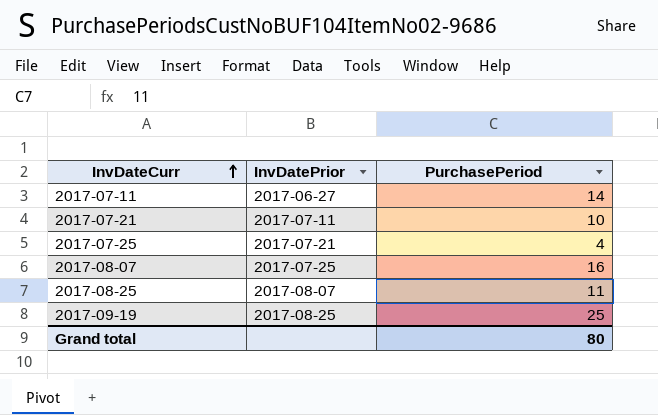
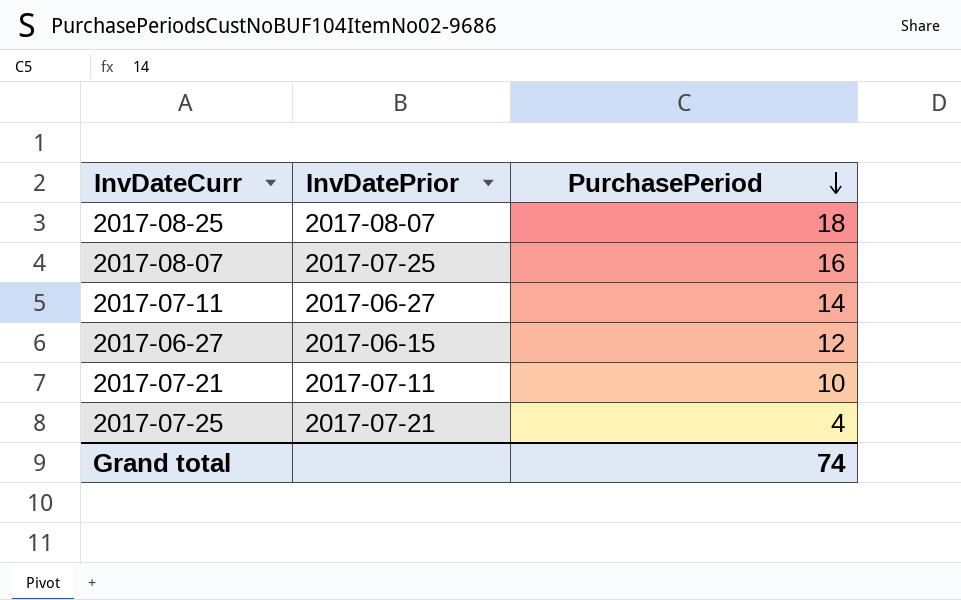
row order: InvDateCurr ascending -> PurchasePeriod descending
row 2017-09-19: 2017-08-25 | 25 -> none
2017-08-25 | PurchasePeriod: 11 -> 18
row 2017-06-27: none -> 2017-06-15 | 12
Grand total | PurchasePeriod: 80 -> 74

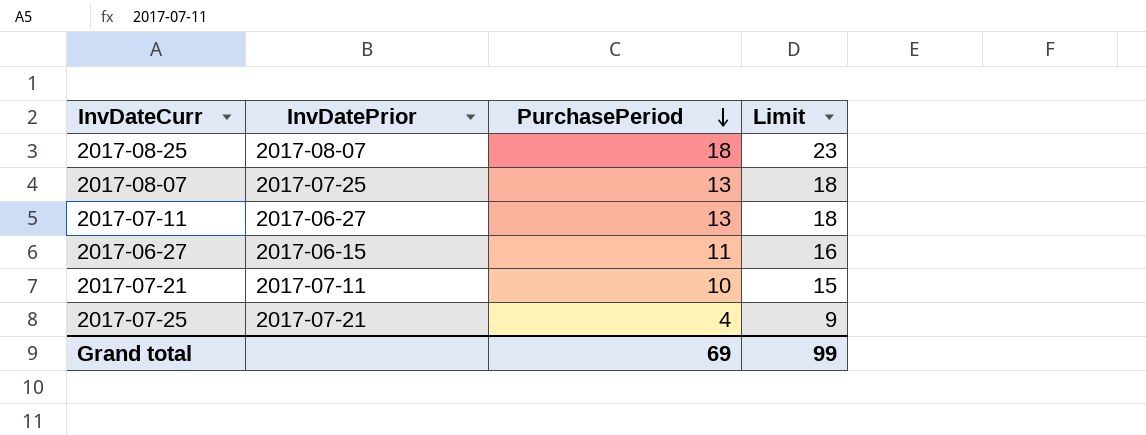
column Limit | formula: none -> [PurchasePeriod] + 5
2017-08-07 | PurchasePeriod: 16 -> 13
2017-07-11 | PurchasePeriod: 14 -> 13
2017-06-27 | PurchasePeriod: 12 -> 11
Grand total | PurchasePeriod: 74 -> 69

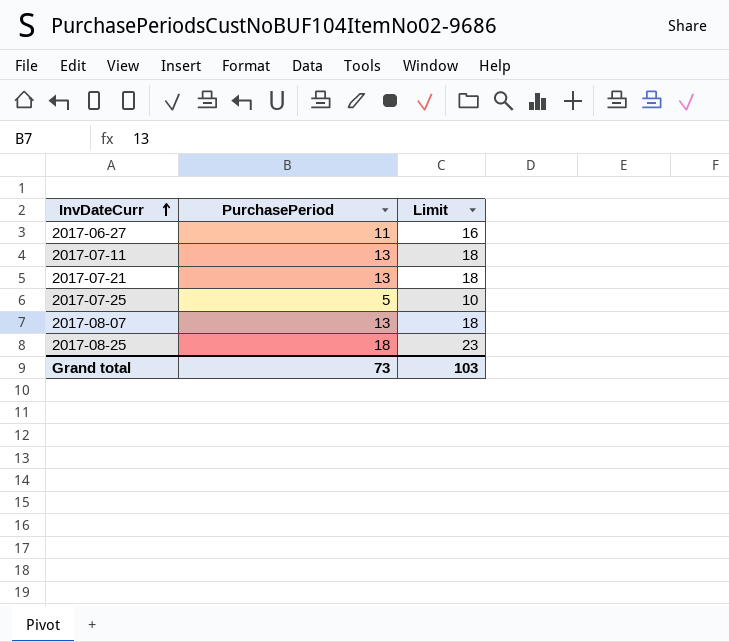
row order: PurchasePeriod descending -> InvDateCurr ascending
column InvDatePrior | position: 2 -> none
2017-07-21 | PurchasePeriod: 10 -> 13
2017-07-21 | Limit: 15 -> 18
2017-07-25 | PurchasePeriod: 4 -> 5
2017-07-25 | Limit: 9 -> 10
Grand total | PurchasePeriod: 69 -> 73
Grand total | Limit: 99 -> 103

